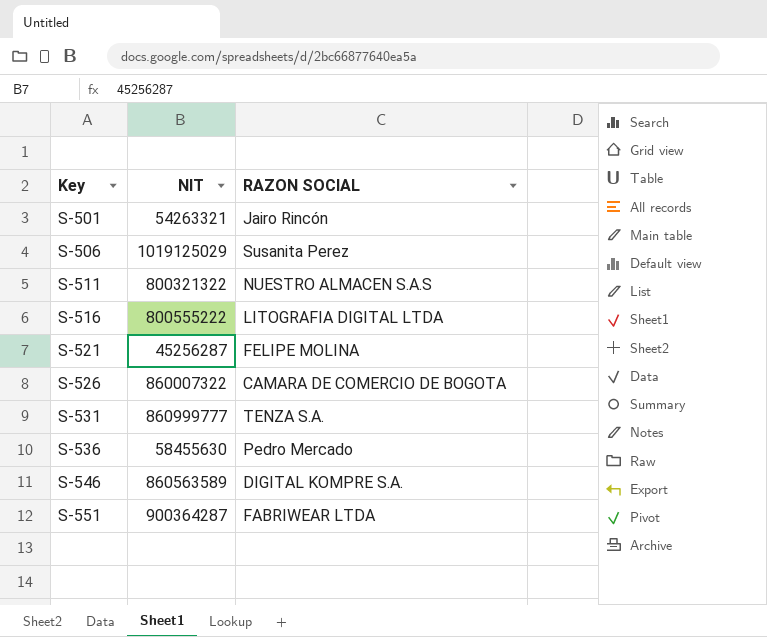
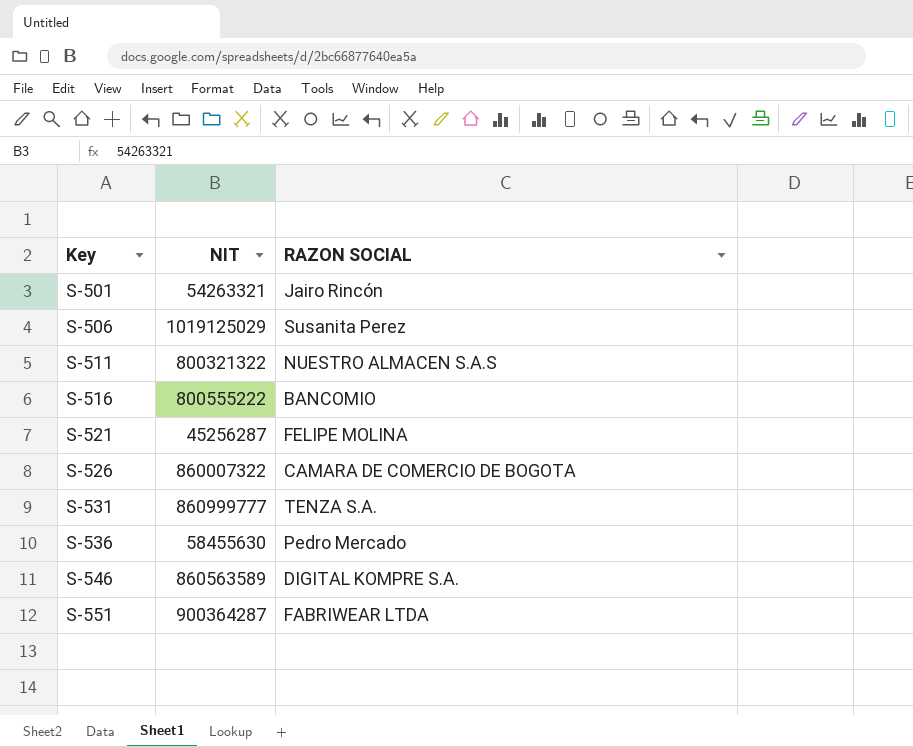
S-516 | RAZON SOCIAL: LITOGRAFIA DIGITAL LTDA -> BANCOMIO

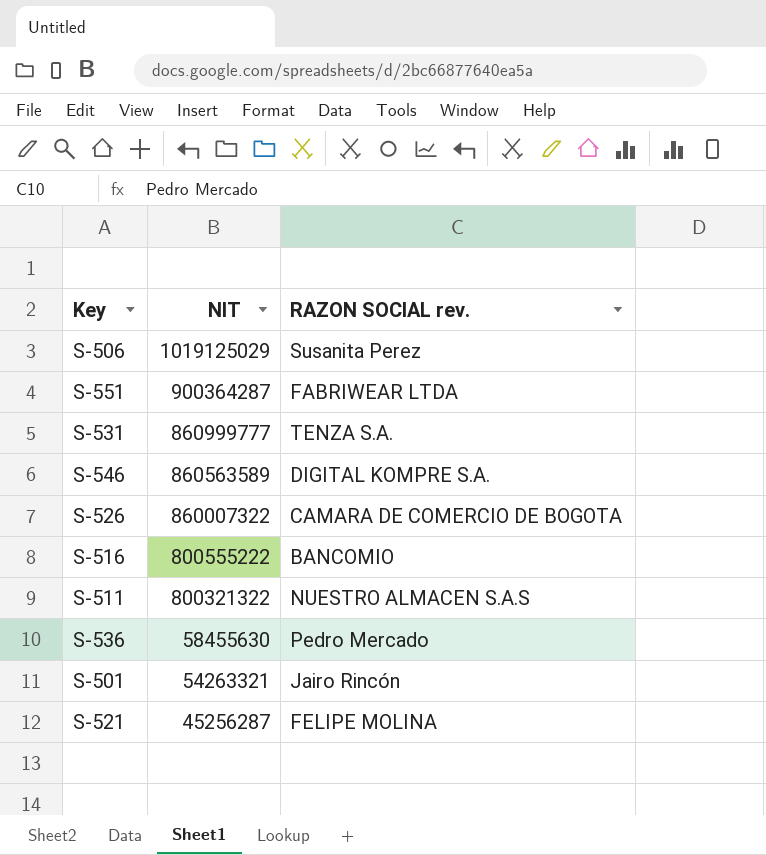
row order: Key ascending -> NIT descending
column name: RAZON SOCIAL -> RAZON SOCIAL rev.

